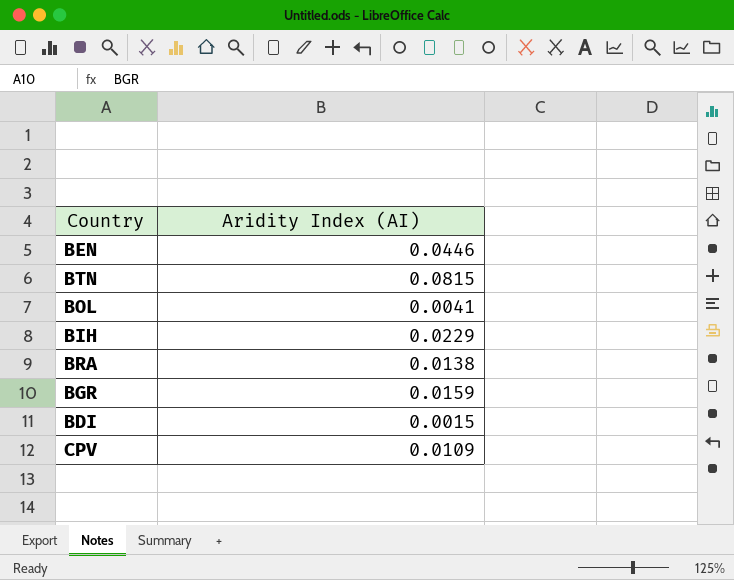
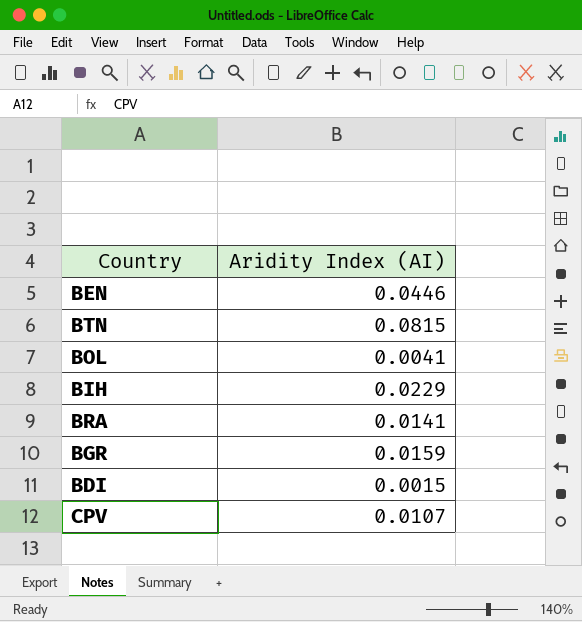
BRA | Aridity Index (AI): 0.0138 -> 0.0141
CPV | Aridity Index (AI): 0.0109 -> 0.0107

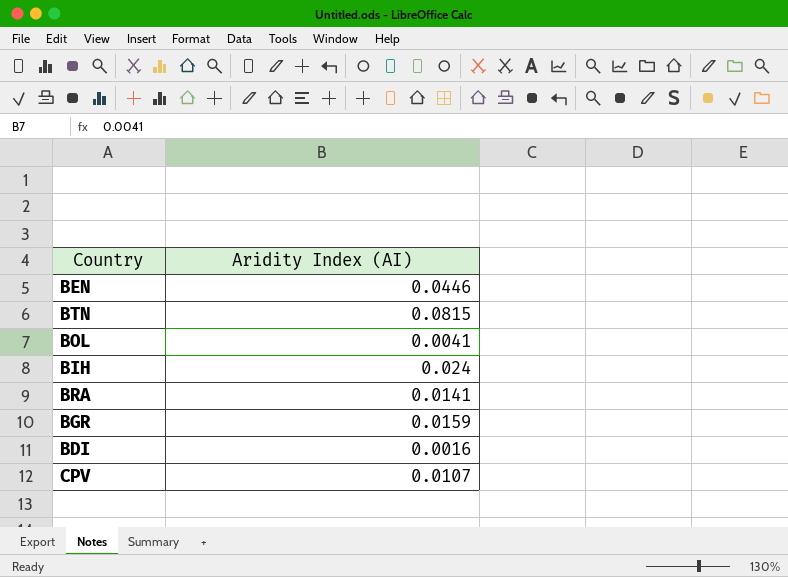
BIH | Aridity Index (AI): 0.0229 -> 0.024
BDI | Aridity Index (AI): 0.0015 -> 0.0016

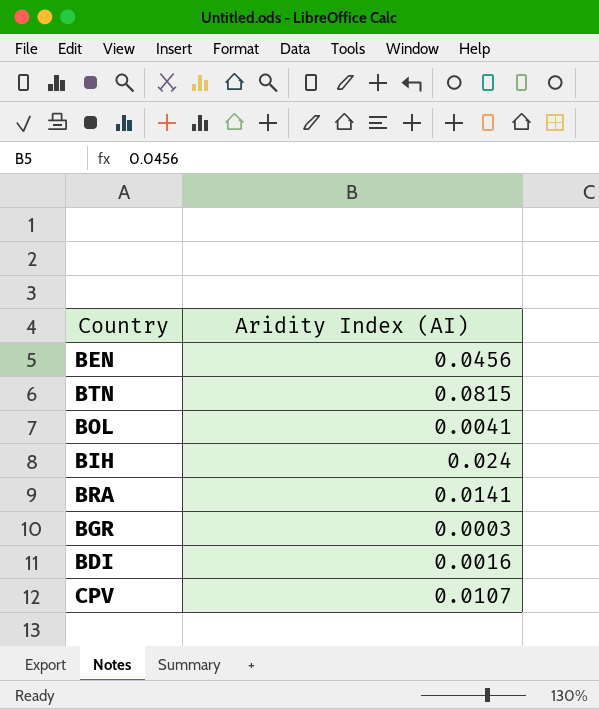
BEN | Aridity Index (AI): 0.0446 -> 0.0456
BGR | Aridity Index (AI): 0.0159 -> 0.0003

